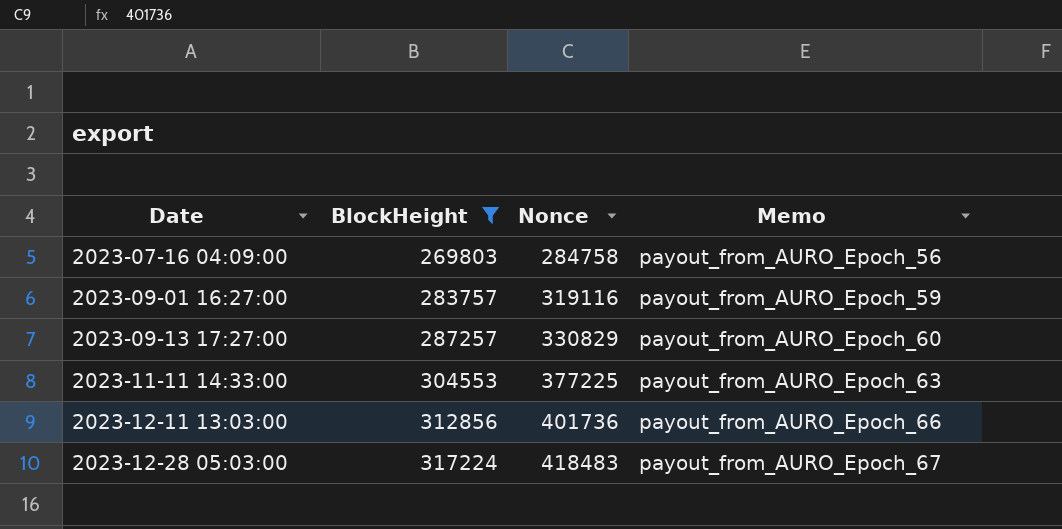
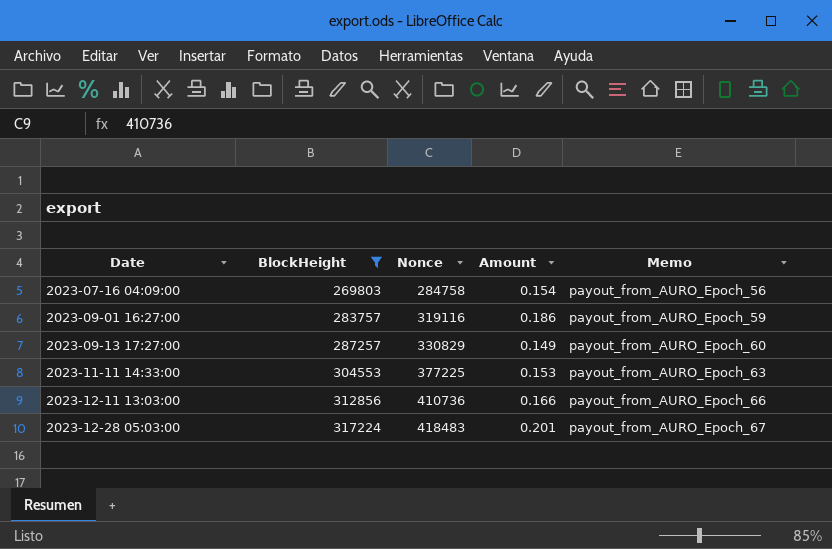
column Amount | position: none -> 4
2023-12-11 13:03:00 | Nonce: 401736 -> 410736

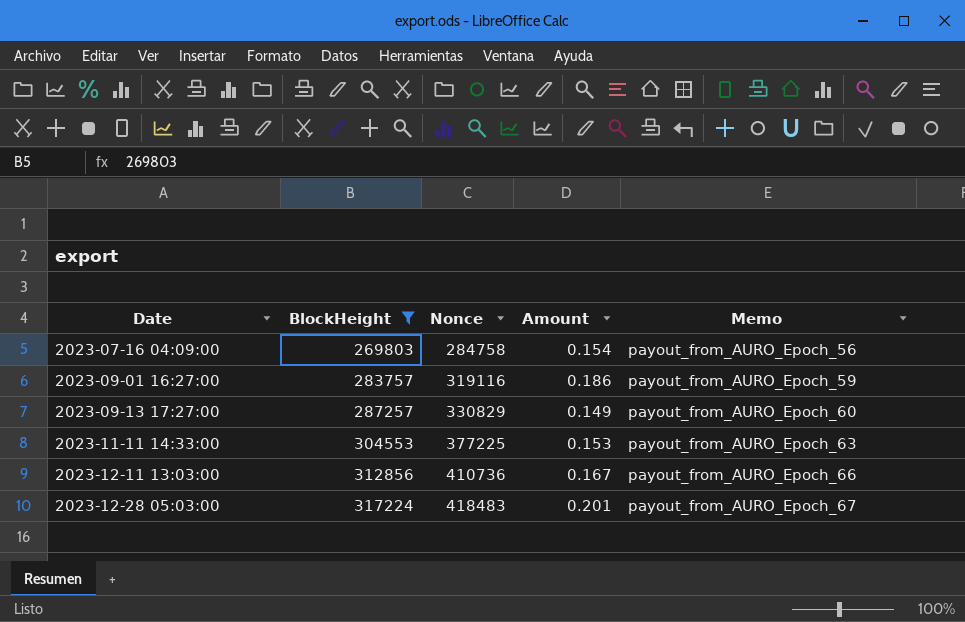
2023-12-11 13:03:00 | Amount: 0.166 -> 0.167

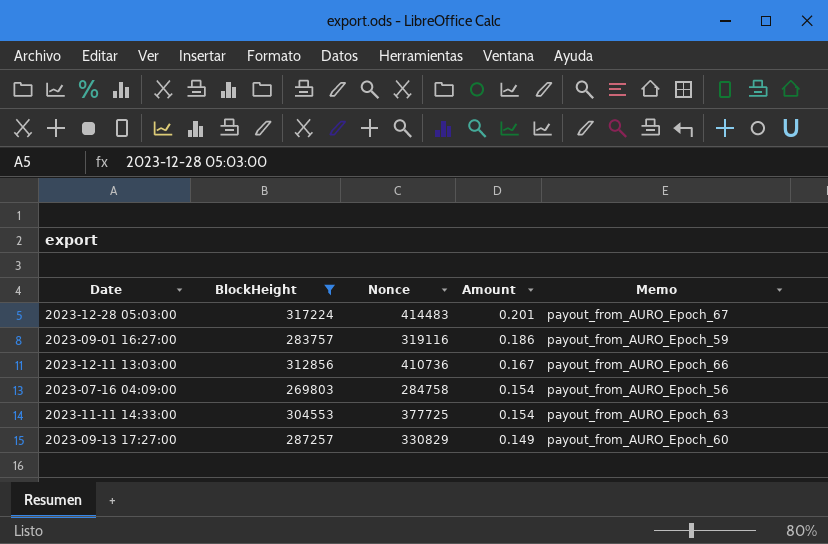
row order: Date ascending -> Amount descending
2023-12-28 05:03:00 | Nonce: 418483 -> 414483
2023-11-11 14:33:00 | Nonce: 377225 -> 377725
2023-11-11 14:33:00 | Amount: 0.153 -> 0.154

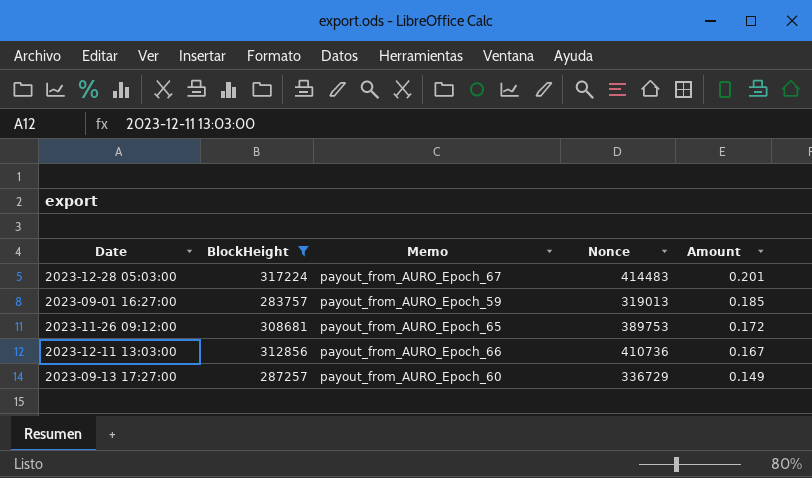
column Memo | position: 5 -> 3
row 2023-07-16 04:09:00: 269803 | 284758 | 0.154 | payout_from_AURO_Epoch_56 -> none
row 2023-11-11 14:33:00: 304553 | 377725 | 0.154 | payout_from_AURO_Epoch_63 -> none
2023-09-01 16:27:00 | Nonce: 319116 -> 319013
2023-09-01 16:27:00 | Amount: 0.186 -> 0.185
row 2023-11-26 09:12:00: none -> 308681 | payout_from_AURO_Epoch_65 | 389753 | 0.172
2023-09-13 17:27:00 | Nonce: 330829 -> 336729

